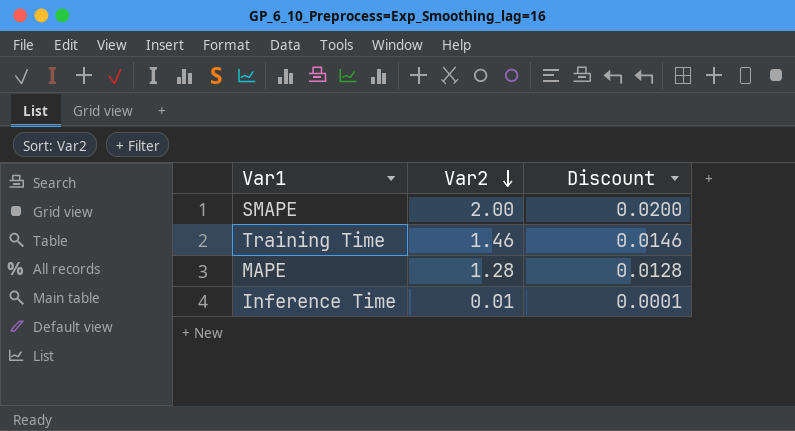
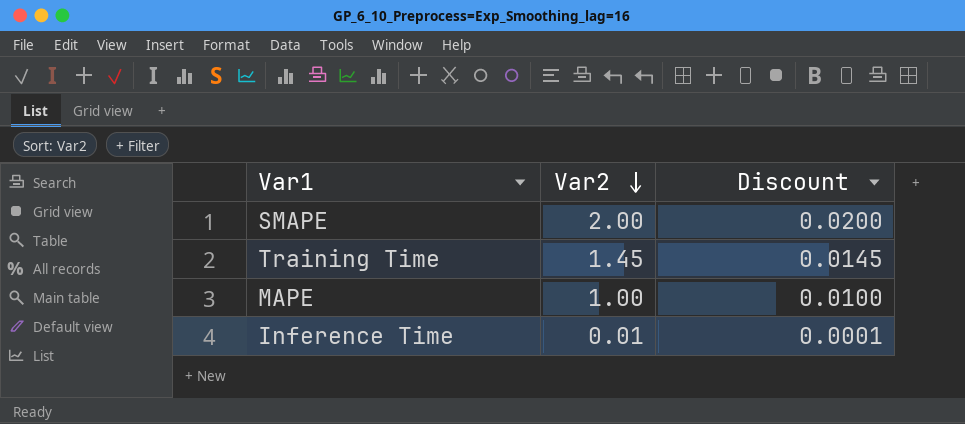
Training Time | Var2: 1.46 -> 1.45
Training Time | Discount: 0.0146 -> 0.0145
MAPE | Var2: 1.28 -> 1.00
MAPE | Discount: 0.0128 -> 0.0100

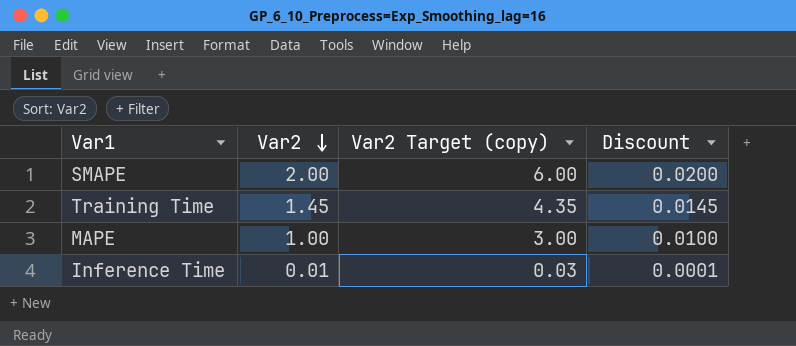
column Var2 Target (copy) | formula: none -> [Var2] * 3

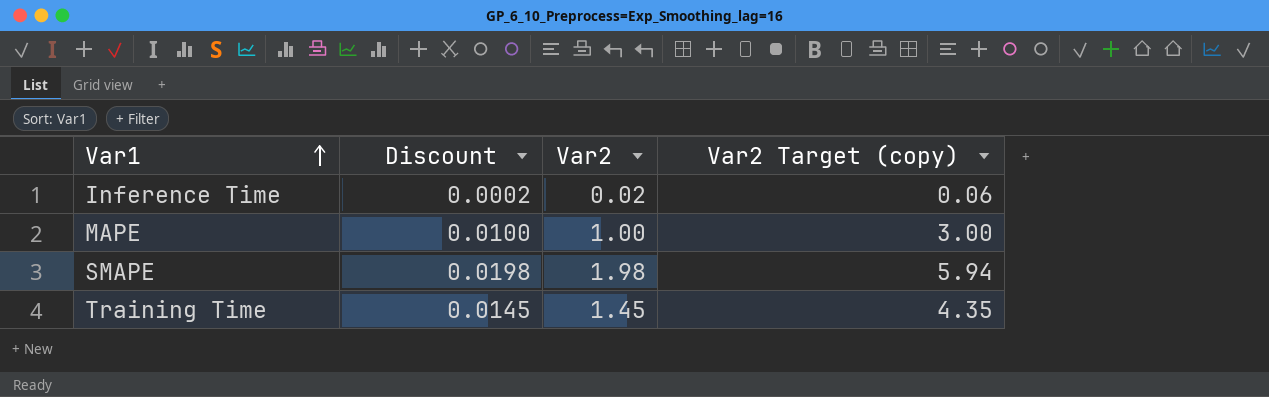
row order: Var2 descending -> Var1 ascending
column Discount | position: 4 -> 2
Inference Time | Discount: 0.0001 -> 0.0002
Inference Time | Var2: 0.01 -> 0.02
Inference Time | Var2 Target (copy): 0.03 -> 0.06
SMAPE | Discount: 0.0200 -> 0.0198
SMAPE | Var2: 2.00 -> 1.98
SMAPE | Var2 Target (copy): 6.00 -> 5.94

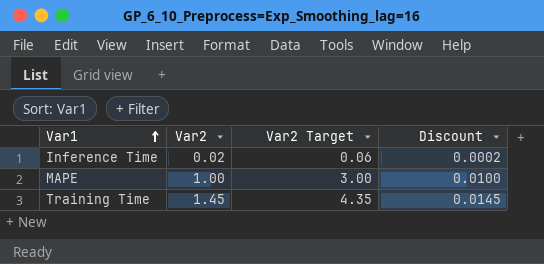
column name: Var2 Target (copy) -> Var2 Target
column Discount | position: 2 -> 4
row SMAPE: 0.0198 | 1.98 | 5.94 -> none

